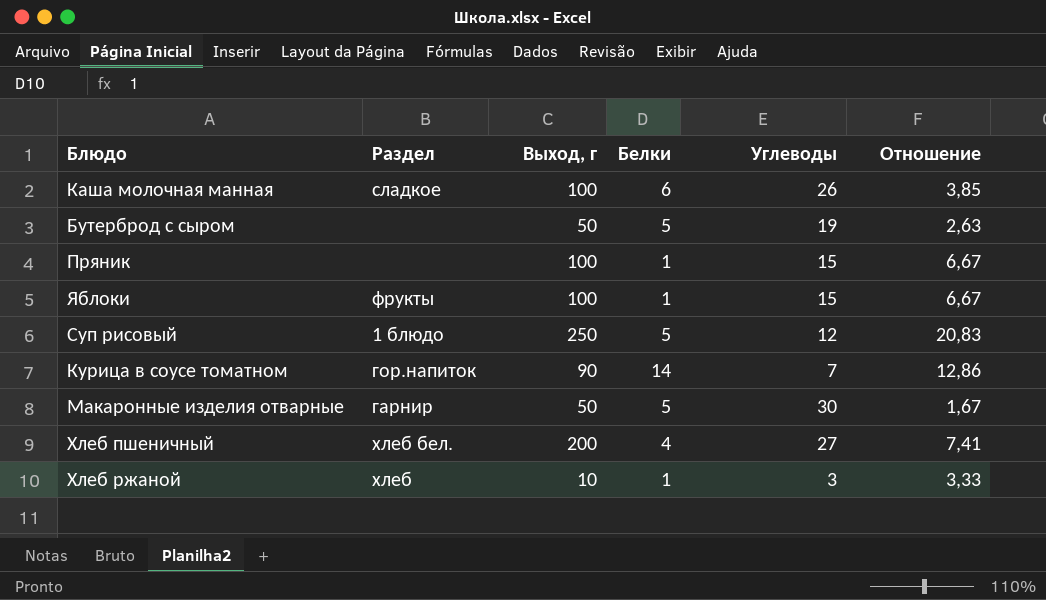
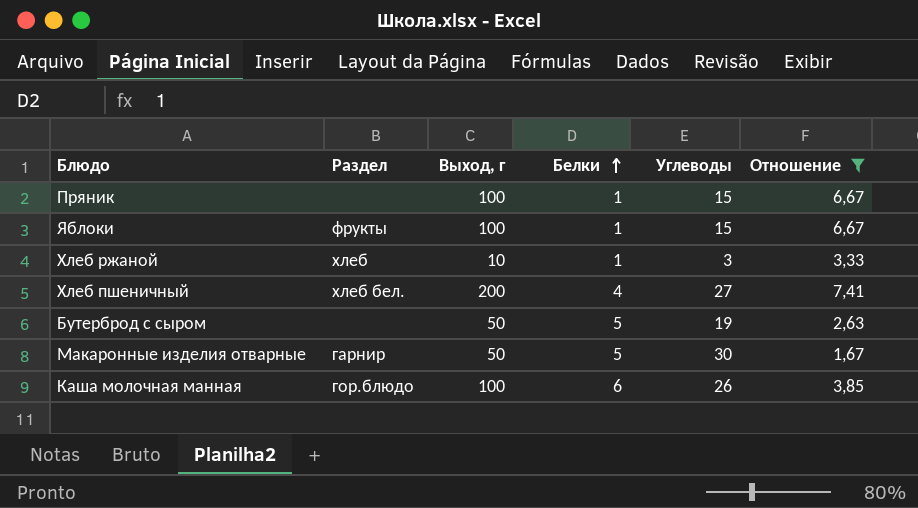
filter: none -> Отношение <= 7,41
row order: none -> Белки ascending
Каша молочная манная | Раздел: сладкое -> гор.блюдо

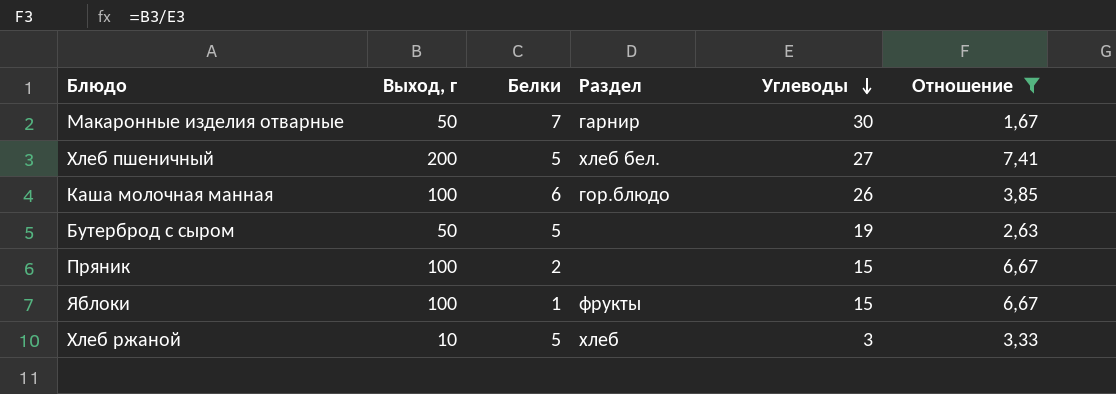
row order: Белки ascending -> Углеводы descending
column Раздел | position: 2 -> 4
Макаронные изделия отварные | Белки: 5 -> 7
Хлеб пшеничный | Белки: 4 -> 5
Пряник | Белки: 1 -> 2
Хлеб ржаной | Белки: 1 -> 5

